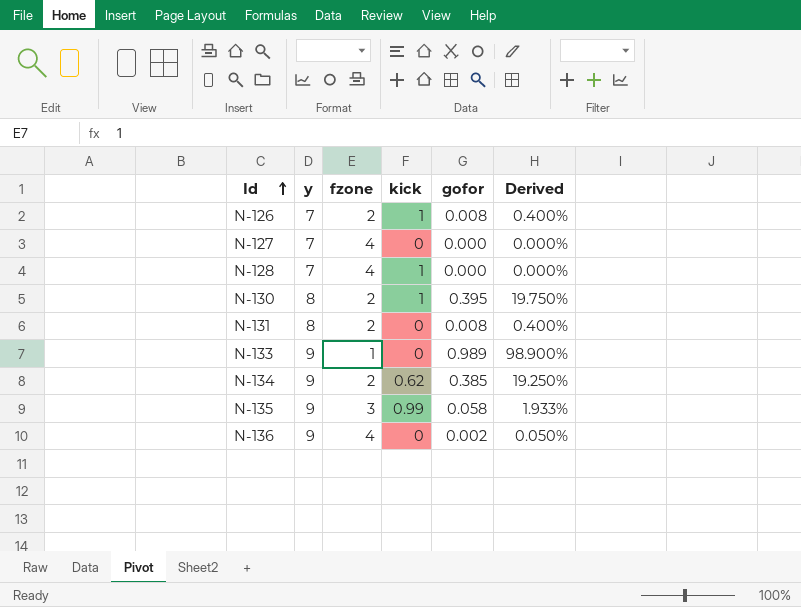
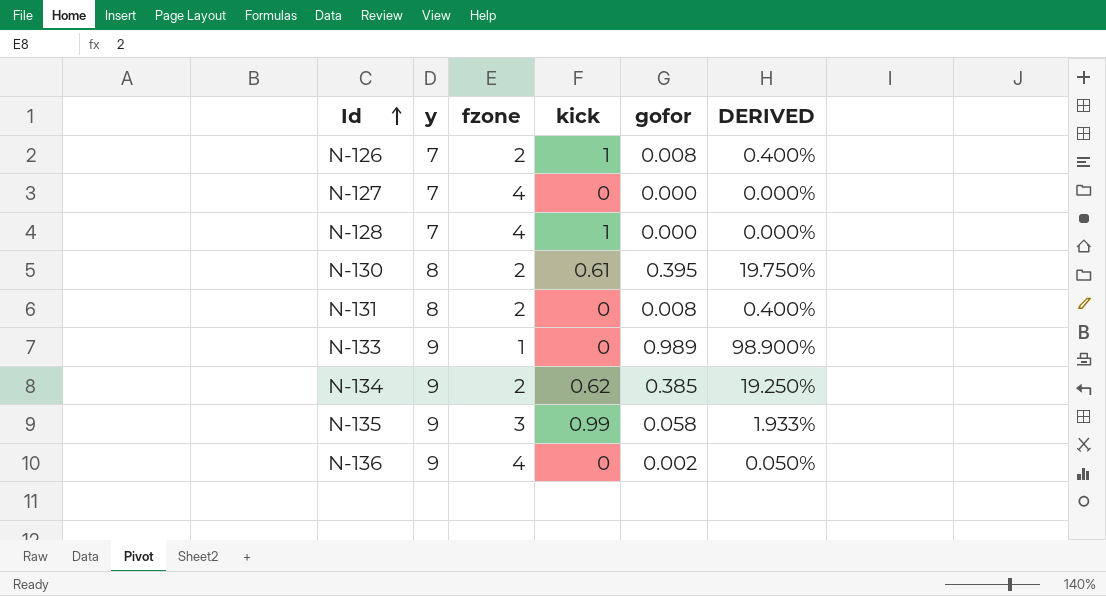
column name: Derived -> DERIVED
N-130 | kick: 1 -> 0.61

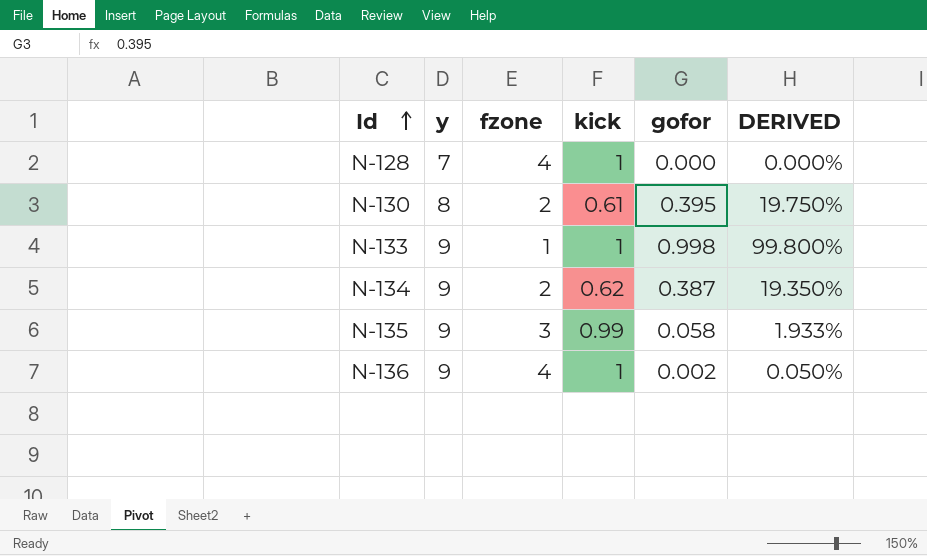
row N-126: 7 | 2 | 1 | 0.008 | 0.400% -> none
row N-127: 7 | 4 | 0 | 0.000 | 0.000% -> none
row N-131: 8 | 2 | 0 | 0.008 | 0.400% -> none
N-133 | kick: 0 -> 1
N-133 | gofor: 0.989 -> 0.998
N-133 | DERIVED: 98.900% -> 99.800%
N-134 | gofor: 0.385 -> 0.387
N-134 | DERIVED: 19.250% -> 19.350%
N-136 | kick: 0 -> 1

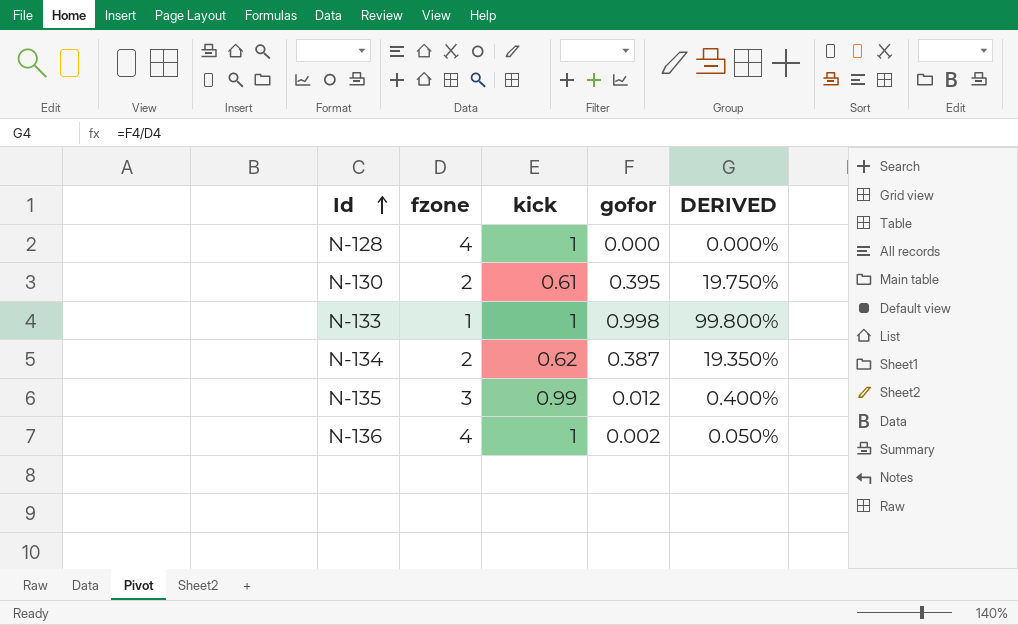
column y | position: 2 -> none
N-135 | gofor: 0.058 -> 0.012
N-135 | DERIVED: 1.933% -> 0.400%

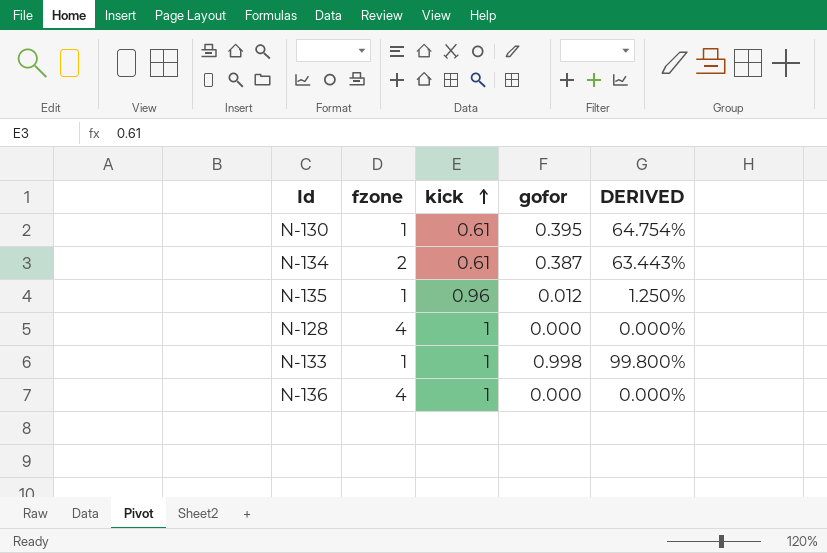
row order: Id ascending -> kick ascending
column DERIVED | formula: [gofor] / [fzone] -> [gofor] / [kick]
N-130 | fzone: 2 -> 1
N-134 | kick: 0.62 -> 0.61
N-135 | fzone: 3 -> 1
N-135 | kick: 0.99 -> 0.96
N-136 | gofor: 0.002 -> 0.000

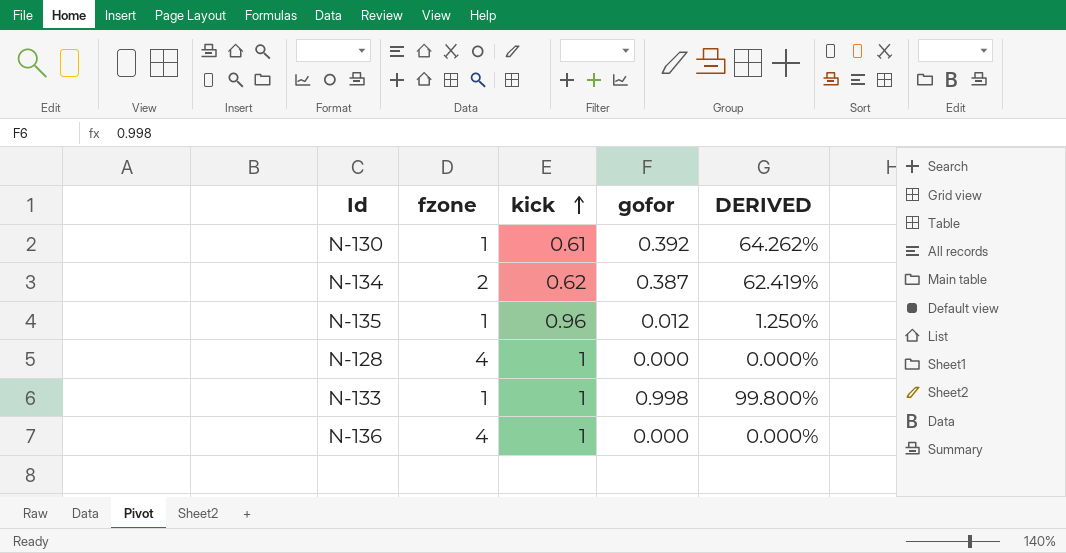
N-130 | gofor: 0.395 -> 0.392
N-130 | DERIVED: 64.754% -> 64.262%
N-134 | kick: 0.61 -> 0.62
N-134 | DERIVED: 63.443% -> 62.419%

